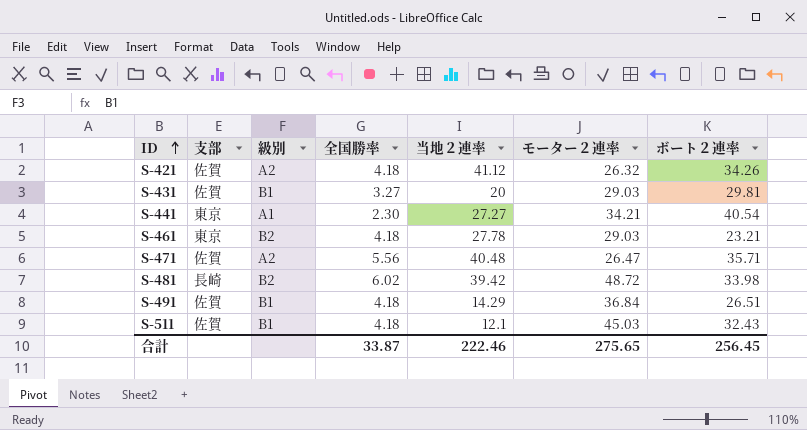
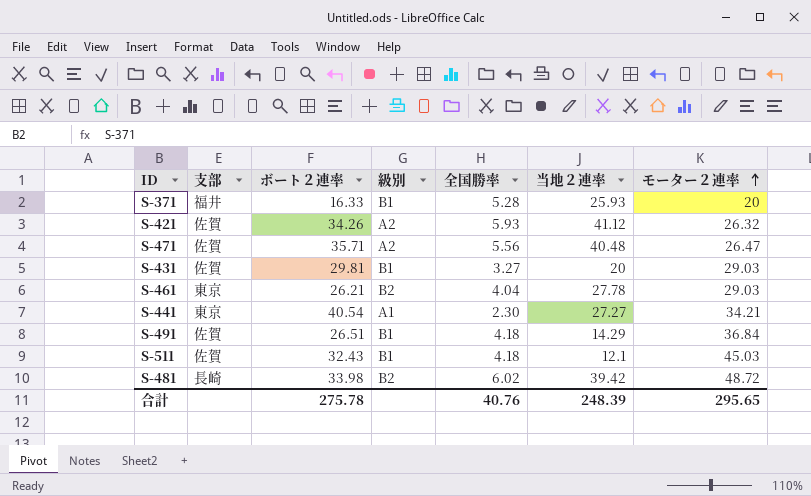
row order: ID ascending -> モーター２連率 ascending
column ボート２連率 | position: 7 -> 3
row S-371: none -> 福井 | 16.33 | B1 | 5.28 | 25.93 | 20
S-421 | 全国勝率: 4.18 -> 5.93
S-461 | ボート２連率: 23.21 -> 26.21
S-461 | 全国勝率: 4.18 -> 4.04
合計 | ボート２連率: 256.45 -> 275.78
合計 | 全国勝率: 33.87 -> 40.76
合計 | 当地２連率: 222.46 -> 248.39
合計 | モーター２連率: 275.65 -> 295.65

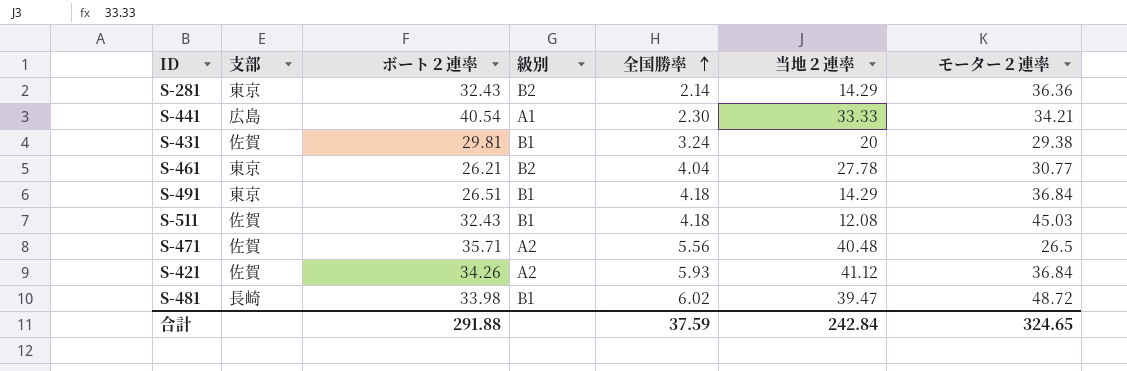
row order: モーター２連率 ascending -> 全国勝率 ascending
row S-371: 福井 | 16.33 | B1 | 5.28 | 25.93 | 20 -> none
row S-281: none -> 東京 | 32.43 | B2 | 2.14 | 14.29 | 36.36
S-441 | 支部: 東京 -> 広島
S-441 | 当地２連率: 27.27 -> 33.33
S-431 | 全国勝率: 3.27 -> 3.24
S-431 | モーター２連率: 29.03 -> 29.38
S-461 | モーター２連率: 29.03 -> 30.77
S-491 | 支部: 佐賀 -> 東京
S-511 | 当地２連率: 12.1 -> 12.08
S-471 | モーター２連率: 26.47 -> 26.5
S-421 | モーター２連率: 26.32 -> 36.84
S-481 | 級別: B2 -> B1
S-481 | 当地２連率: 39.42 -> 39.47
合計 | ボート２連率: 275.78 -> 291.88
合計 | 全国勝率: 40.76 -> 37.59
合計 | 当地２連率: 248.39 -> 242.84
合計 | モーター２連率: 295.65 -> 324.65

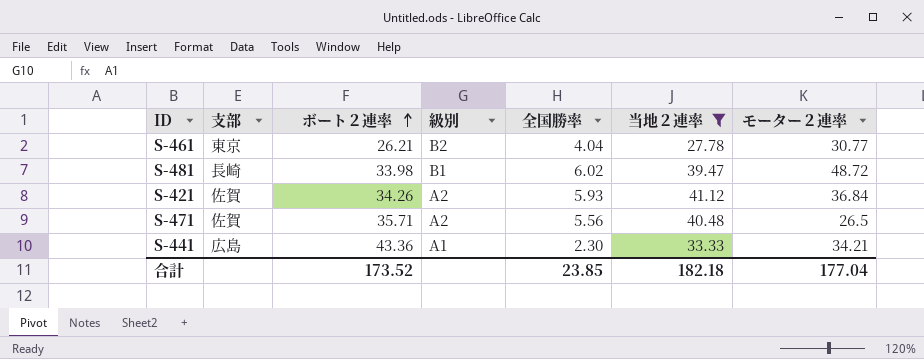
filter: none -> 当地２連率 >= 27.78
row order: 全国勝率 ascending -> ボート２連率 ascending
S-441 | ボート２連率: 40.54 -> 43.36
合計 | ボート２連率: 291.88 -> 173.52
合計 | 全国勝率: 37.59 -> 23.85
合計 | 当地２連率: 242.84 -> 182.18
合計 | モーター２連率: 324.65 -> 177.04

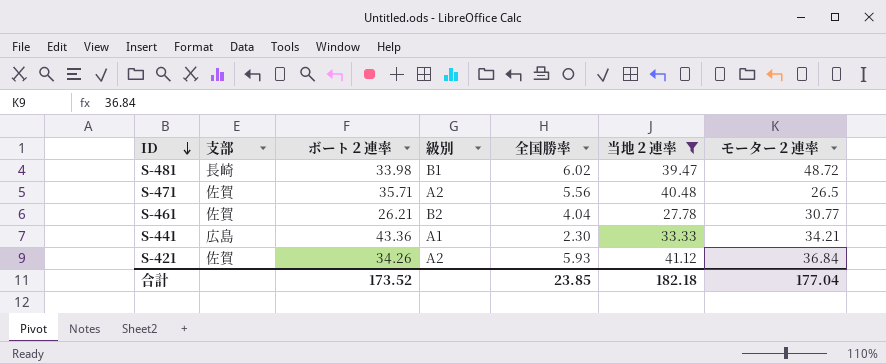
row order: ボート２連率 ascending -> ID descending
S-461 | 支部: 東京 -> 佐賀

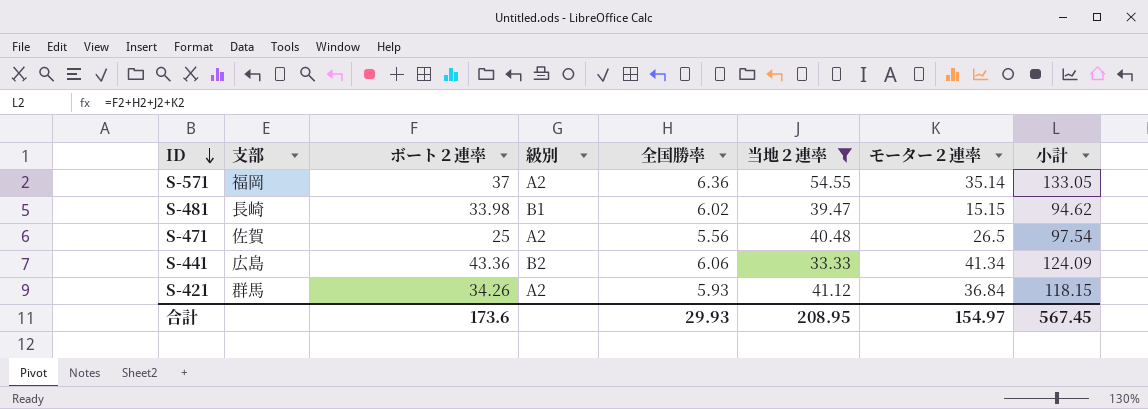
column 小計 | formula: none -> [ボート２連率] + [全国勝率] + [当地２連率] + [モーター２連率]
row S-461: 佐賀 | 26.21 | B2 | 4.04 | 27.78 | 30.77 -> none
row S-571: none -> 福岡 | 37 | A2 | 6.36 | 54.55 | 35.14 | 133.05
S-481 | モーター２連率: 48.72 -> 15.15
S-471 | ボート２連率: 35.71 -> 25
S-441 | 級別: A1 -> B2
S-441 | 全国勝率: 2.30 -> 6.06
S-441 | モーター２連率: 34.21 -> 41.34
S-421 | 支部: 佐賀 -> 群馬
合計 | ボート２連率: 173.52 -> 173.6
合計 | 全国勝率: 23.85 -> 29.93
合計 | 当地２連率: 182.18 -> 208.95
合計 | モーター２連率: 177.04 -> 154.97

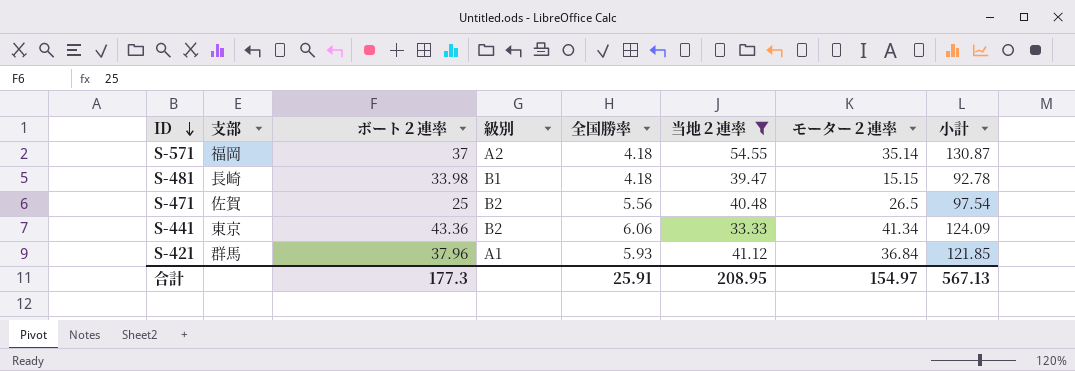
S-571 | 全国勝率: 6.36 -> 4.18
S-571 | 小計: 133.05 -> 130.87
S-481 | 全国勝率: 6.02 -> 4.18
S-481 | 小計: 94.62 -> 92.78
S-471 | 級別: A2 -> B2
S-441 | 支部: 広島 -> 東京
S-421 | ボート２連率: 34.26 -> 37.96
S-421 | 級別: A2 -> A1
S-421 | 小計: 118.15 -> 121.85
合計 | ボート２連率: 173.6 -> 177.3
合計 | 全国勝率: 29.93 -> 25.91
合計 | 小計: 567.45 -> 567.13

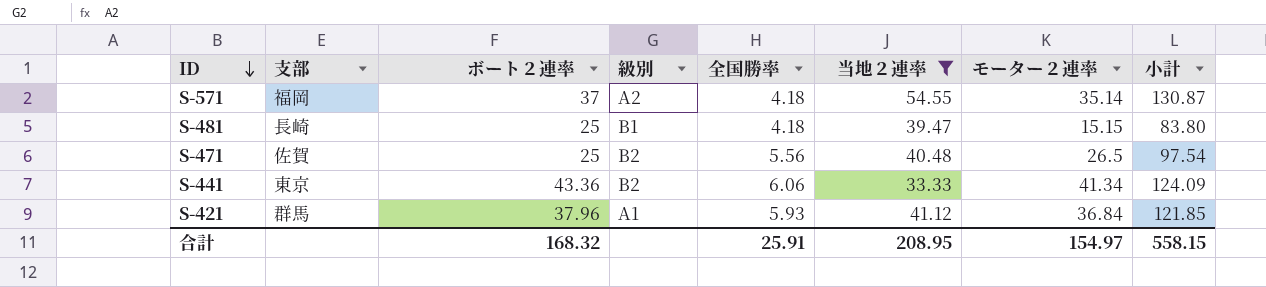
S-481 | ボート２連率: 33.98 -> 25
S-481 | 小計: 92.78 -> 83.80
合計 | ボート２連率: 177.3 -> 168.32
合計 | 小計: 567.13 -> 558.15

